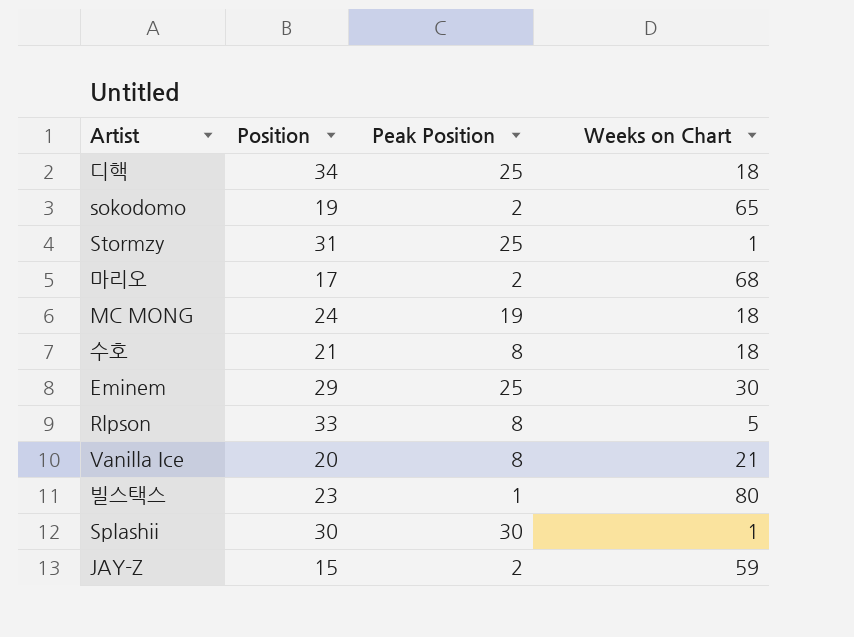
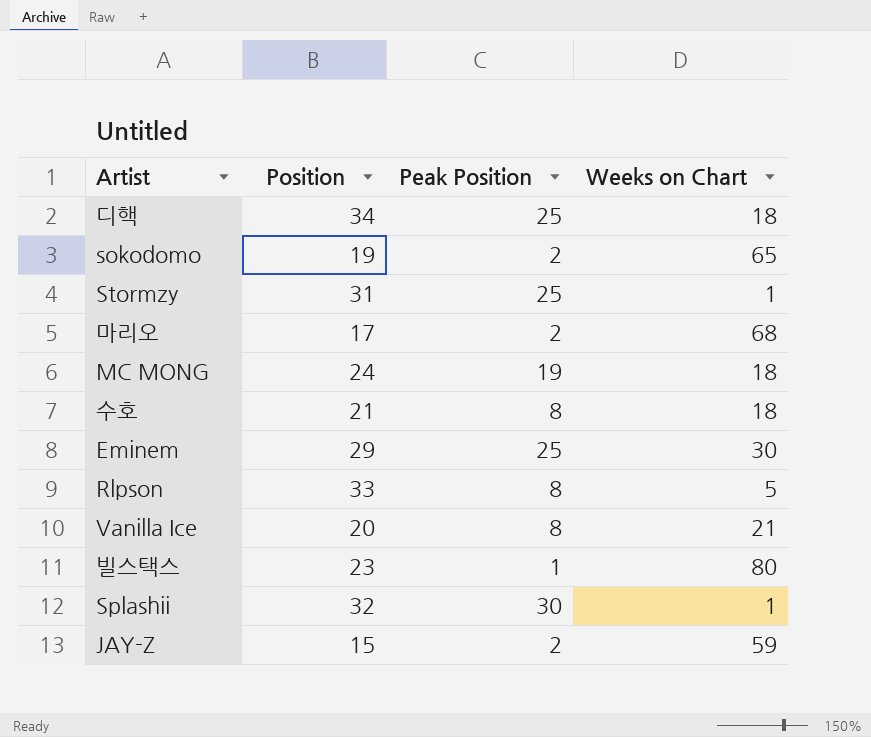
Splashii | Position: 30 -> 32

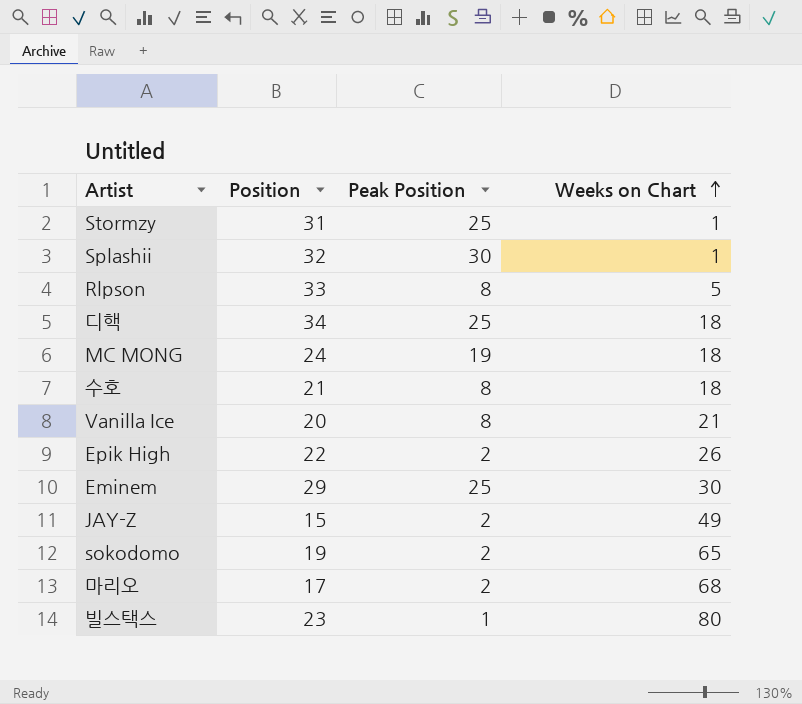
row order: none -> Weeks on Chart ascending
row Epik High: none -> 22 | 2 | 26
JAY-Z | Weeks on Chart: 59 -> 49

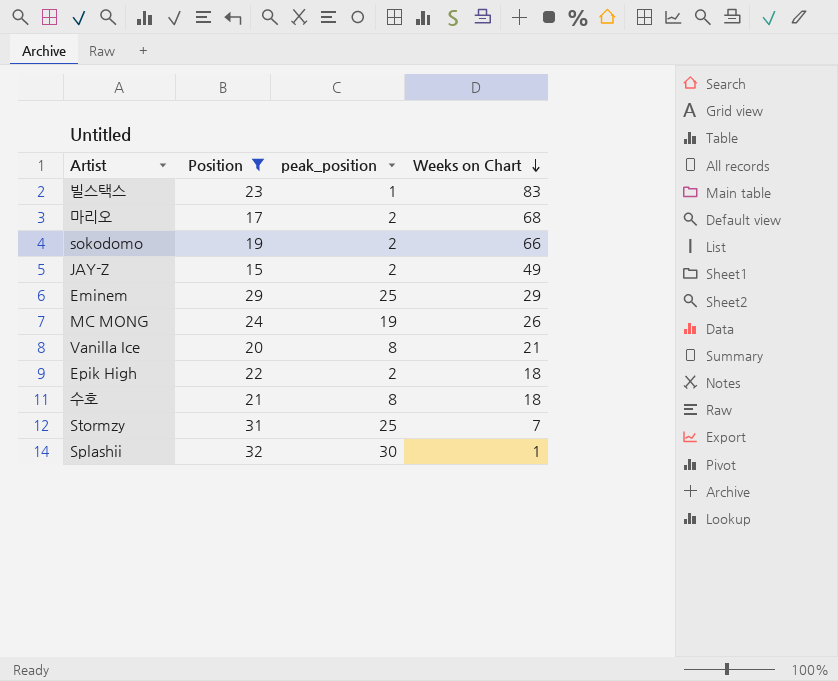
filter: none -> Position <= 32
row order: Weeks on Chart ascending -> Weeks on Chart descending
column name: Peak Position -> peak_position
빌스택스 | Weeks on Chart: 80 -> 83
sokodomo | Weeks on Chart: 65 -> 66
Eminem | Weeks on Chart: 30 -> 29
MC MONG | Weeks on Chart: 18 -> 26
Epik High | Weeks on Chart: 26 -> 18
Stormzy | Weeks on Chart: 1 -> 7

